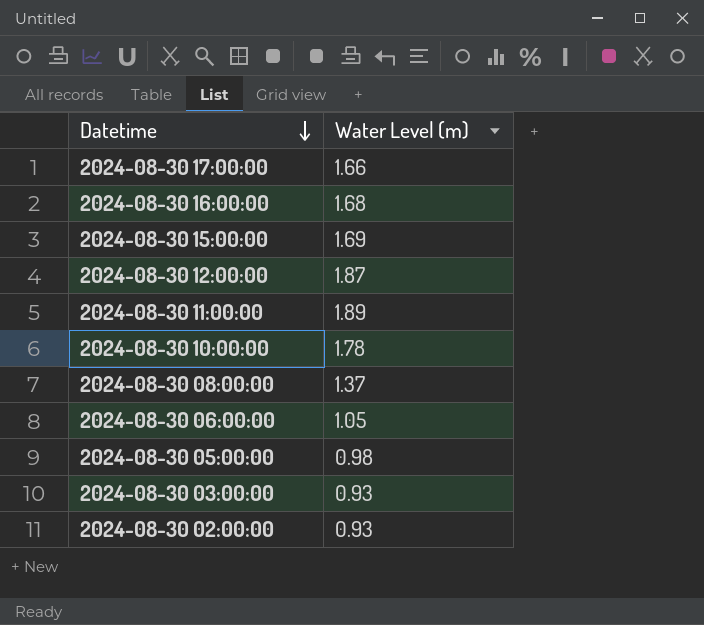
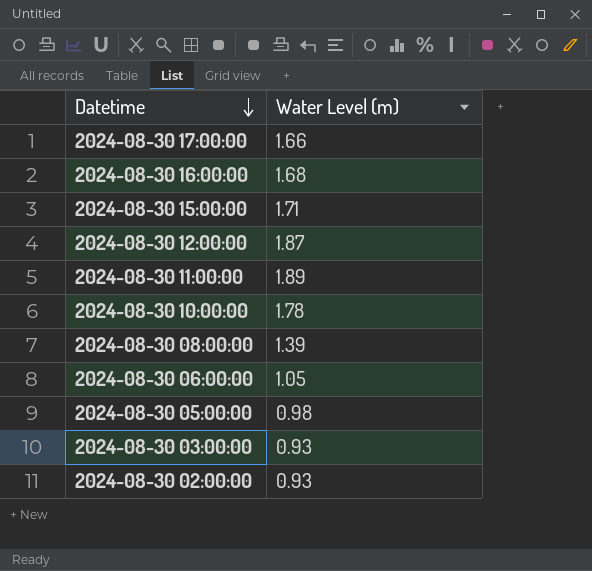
2024-08-30 15:00:00 | Water Level (m): 1.69 -> 1.71
2024-08-30 08:00:00 | Water Level (m): 1.37 -> 1.39

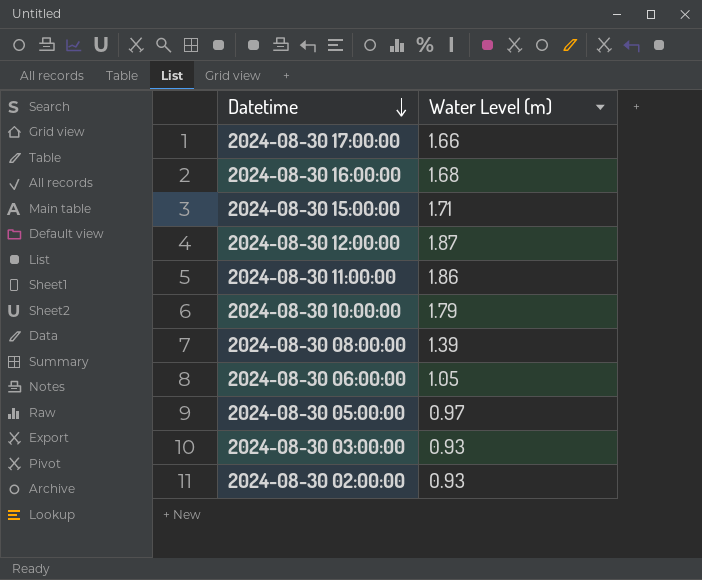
2024-08-30 11:00:00 | Water Level (m): 1.89 -> 1.86
2024-08-30 10:00:00 | Water Level (m): 1.78 -> 1.79
2024-08-30 05:00:00 | Water Level (m): 0.98 -> 0.97

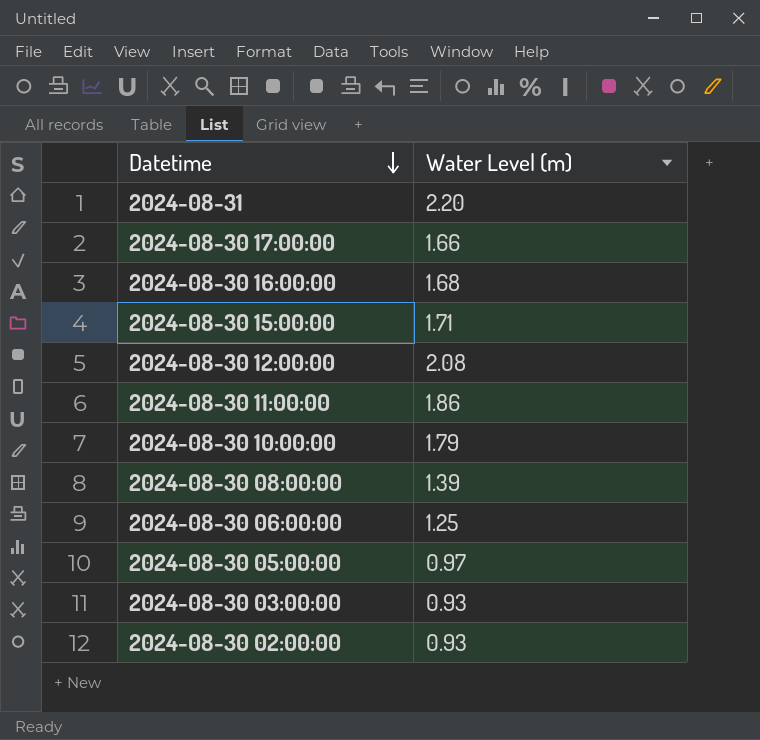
row 2024-08-31: none -> 2.20
2024-08-30 12:00:00 | Water Level (m): 1.87 -> 2.08
2024-08-30 06:00:00 | Water Level (m): 1.05 -> 1.25

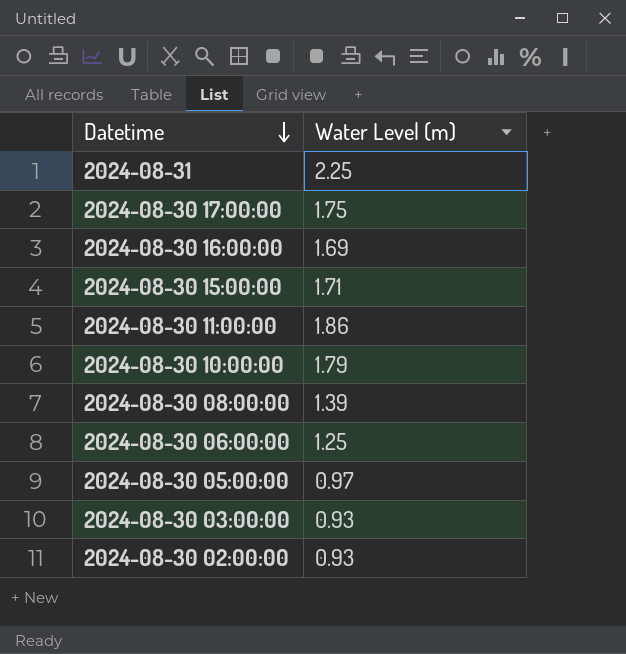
row 2024-08-30 12:00:00: 2.08 -> none
2024-08-31 | Water Level (m): 2.20 -> 2.25
2024-08-30 17:00:00 | Water Level (m): 1.66 -> 1.75
2024-08-30 16:00:00 | Water Level (m): 1.68 -> 1.69

